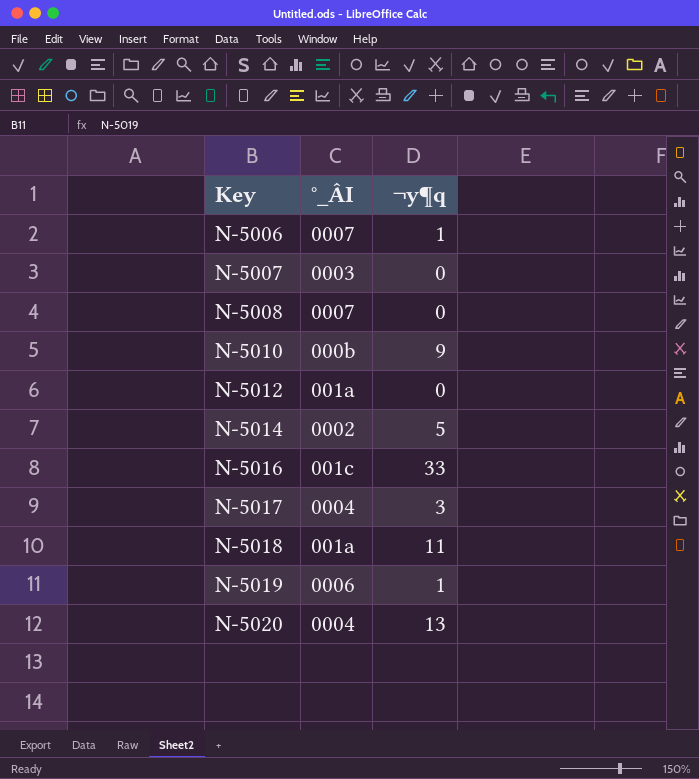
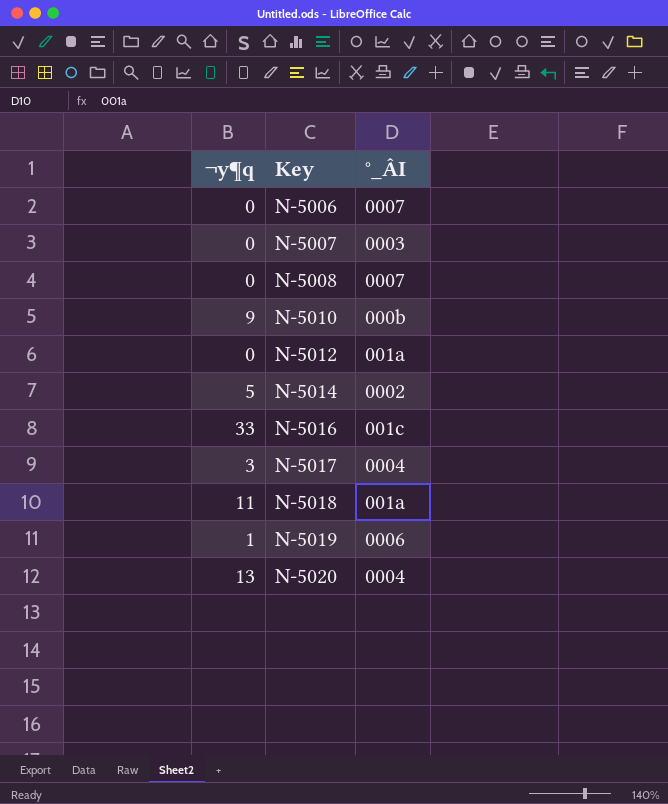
column ¬y¶q | position: 3 -> 1
N-5006 | ¬y¶q: 1 -> 0

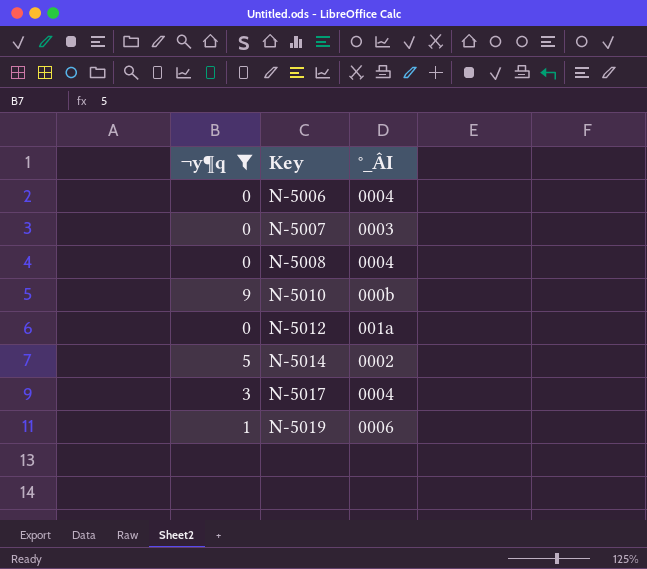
filter: none -> ¬y¶q <= 9
N-5006 | °_ÂI: 0007 -> 0004
N-5008 | °_ÂI: 0007 -> 0004

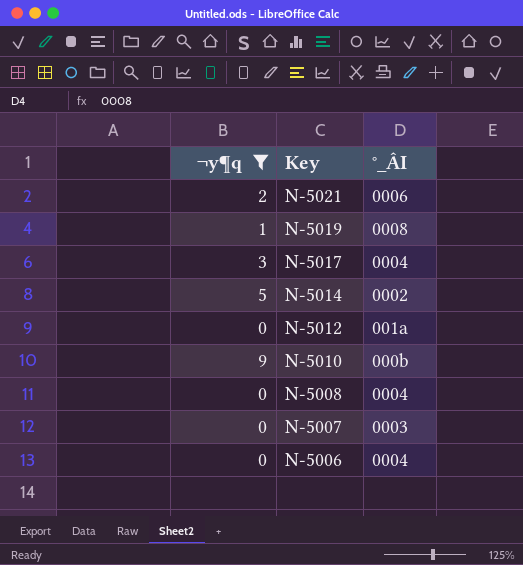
row order: Key ascending -> Key descending
row N-5021: none -> 2 | 0006
N-5019 | °_ÂI: 0006 -> 0008

